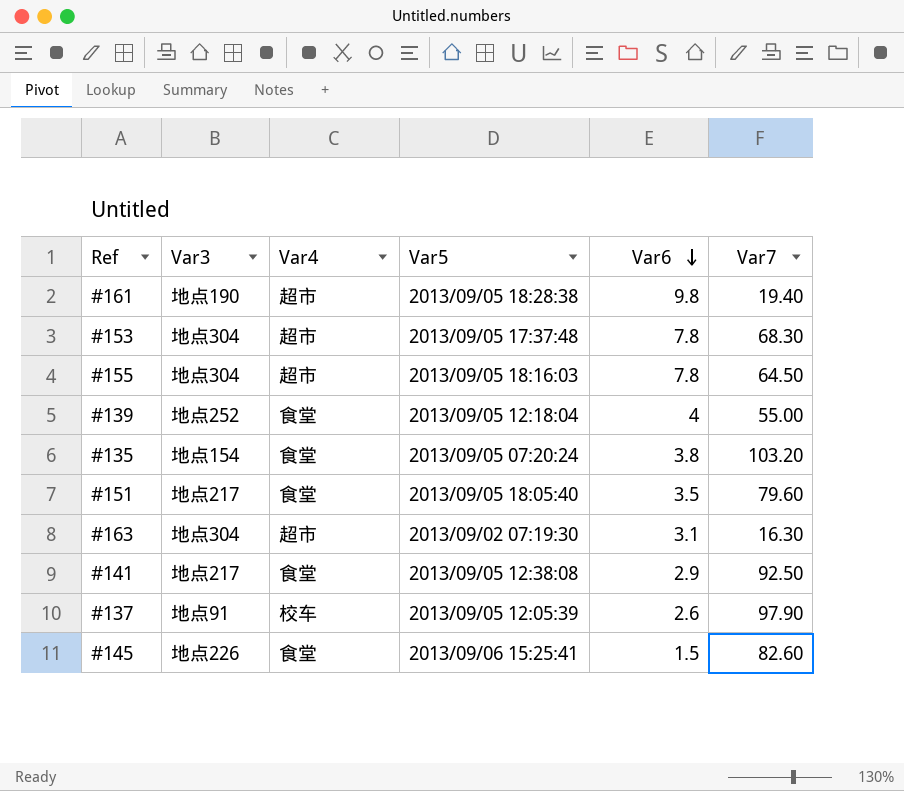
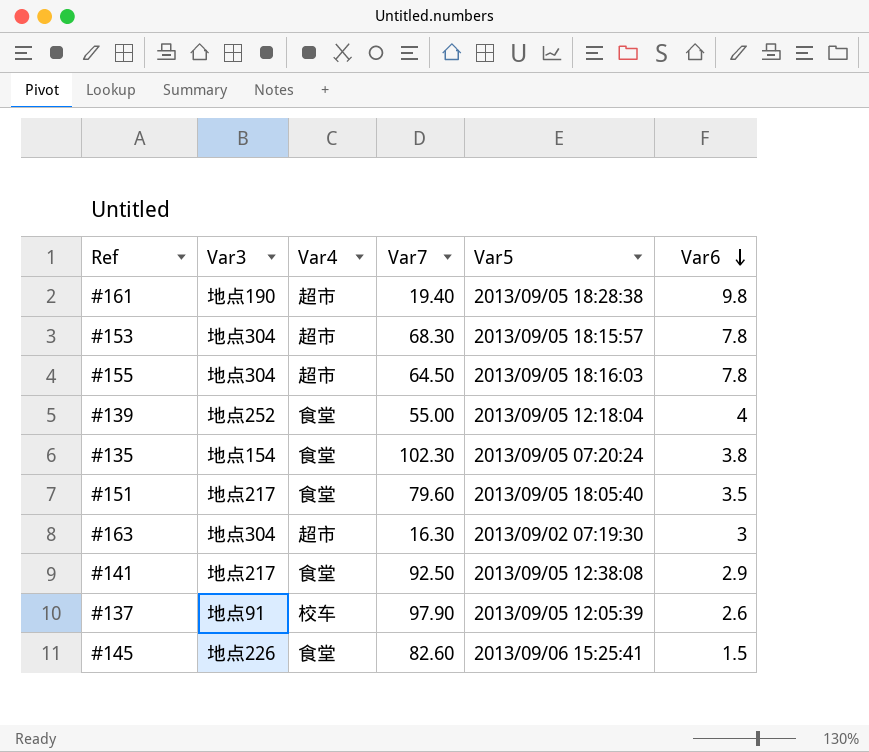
column Var7 | position: 6 -> 4
#153 | Var5: 2013/09/05 17:37:48 -> 2013/09/05 18:15:57
#135 | Var7: 103.20 -> 102.30
#163 | Var6: 3.1 -> 3

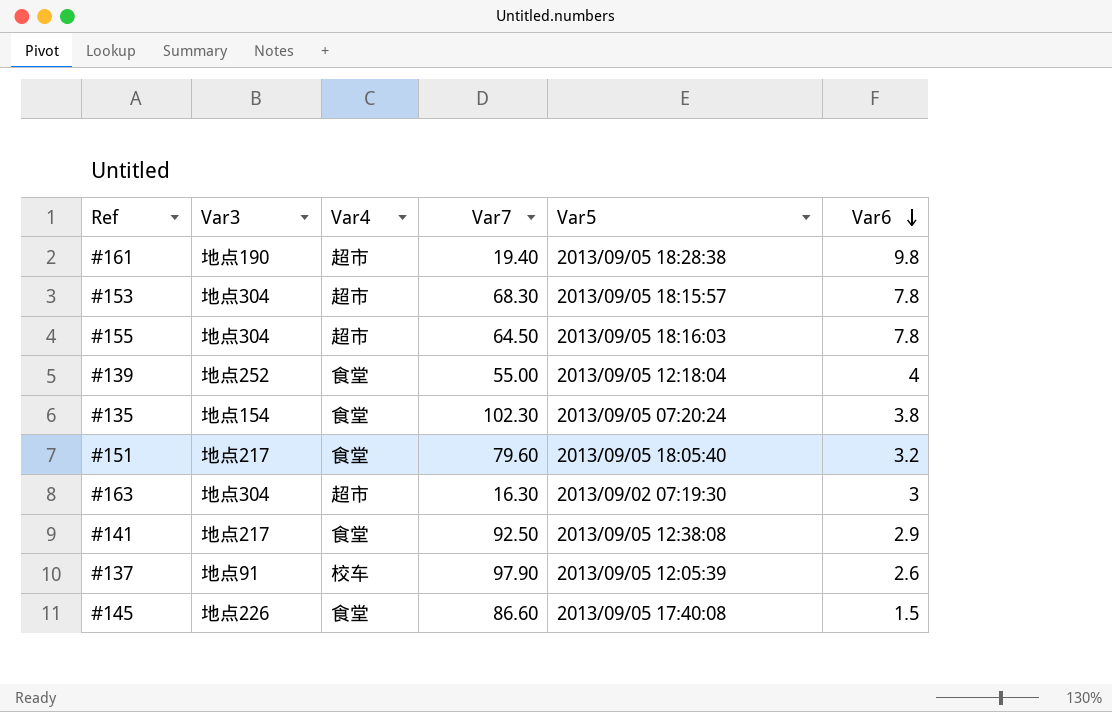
#151 | Var6: 3.5 -> 3.2
#145 | Var7: 82.60 -> 86.60
#145 | Var5: 2013/09/06 15:25:41 -> 2013/09/05 17:40:08

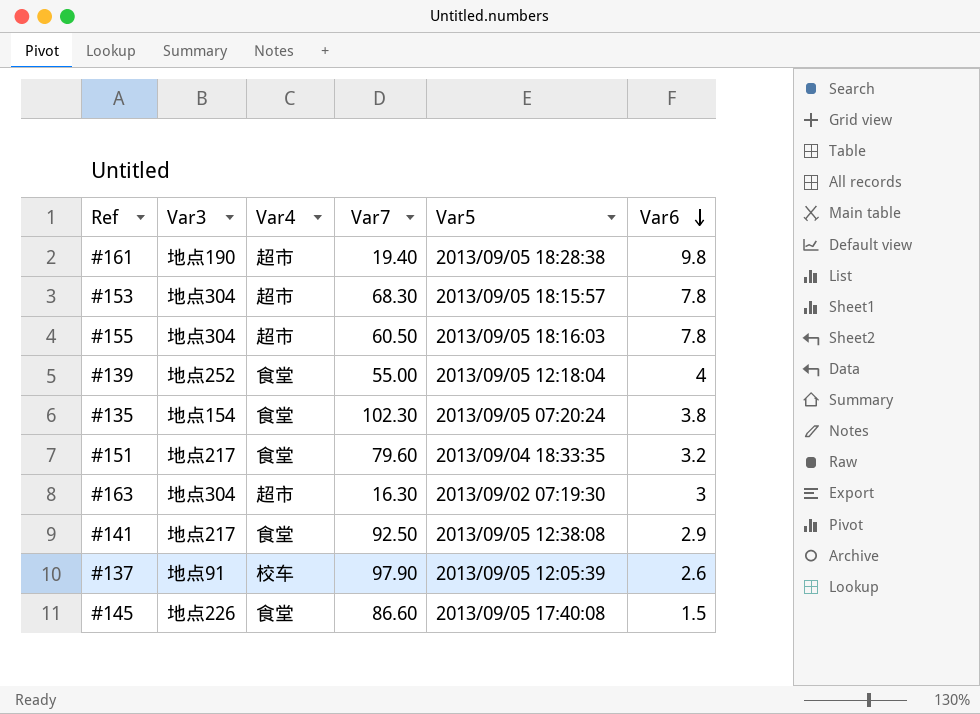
#155 | Var7: 64.50 -> 60.50
#151 | Var5: 2013/09/05 18:05:40 -> 2013/09/04 18:33:35

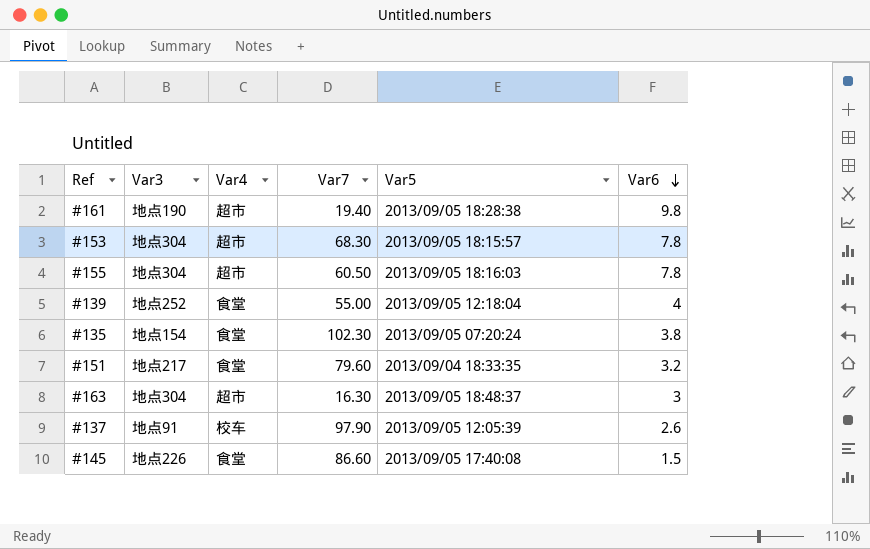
row #141: 地点217 | 食堂 | 92.50 | 2013/09/05 12:38:08 | 2.9 -> none
#163 | Var5: 2013/09/02 07:19:30 -> 2013/09/05 18:48:37

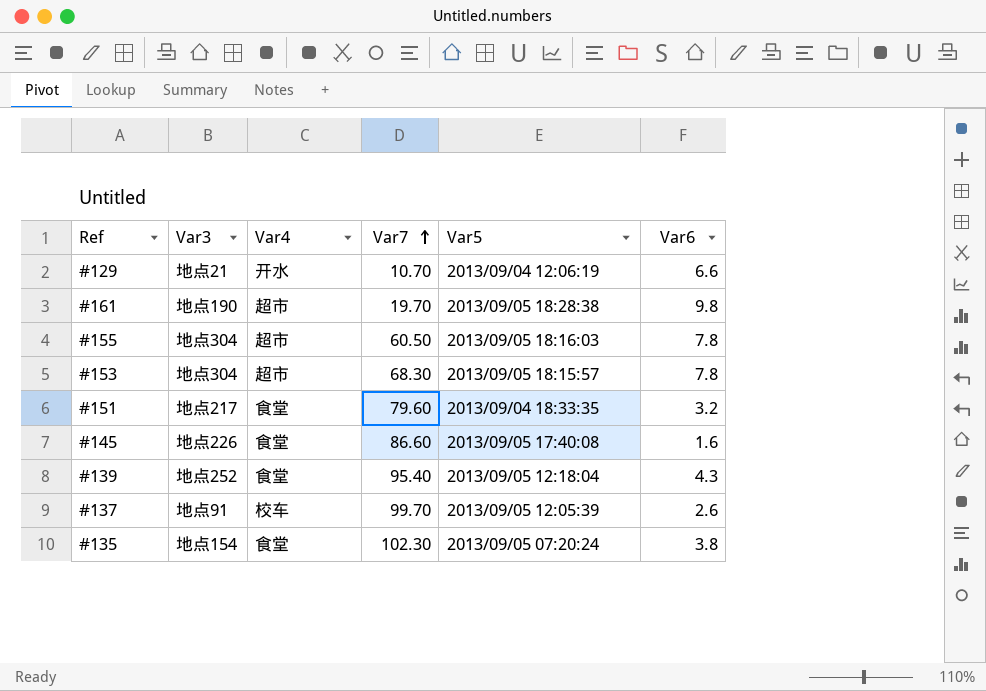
row order: Var6 descending -> Var7 ascending
row #163: 地点304 | 超市 | 16.30 | 2013/09/05 18:48:37 | 3 -> none
row #129: none -> 地点21 | 开水 | 10.70 | 2013/09/04 12:06:19 | 6.6
#161 | Var7: 19.40 -> 19.70
#145 | Var6: 1.5 -> 1.6
#139 | Var7: 55.00 -> 95.40
#139 | Var6: 4 -> 4.3
#137 | Var7: 97.90 -> 99.70

